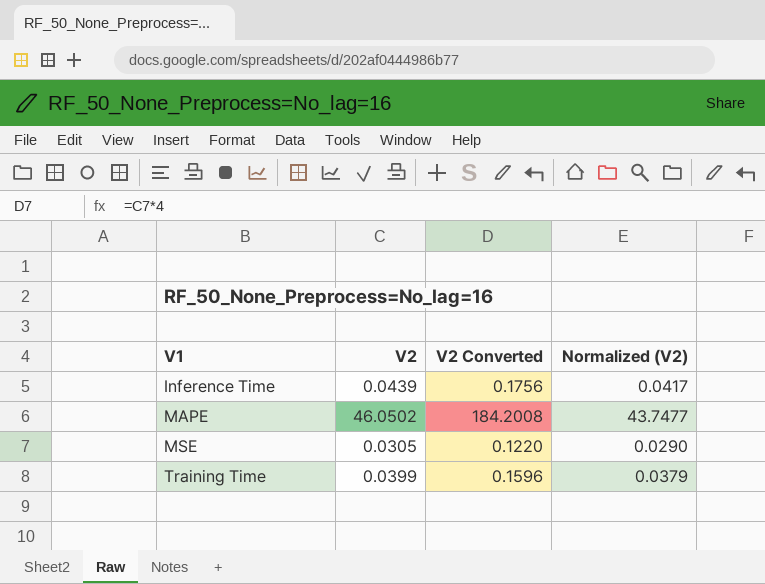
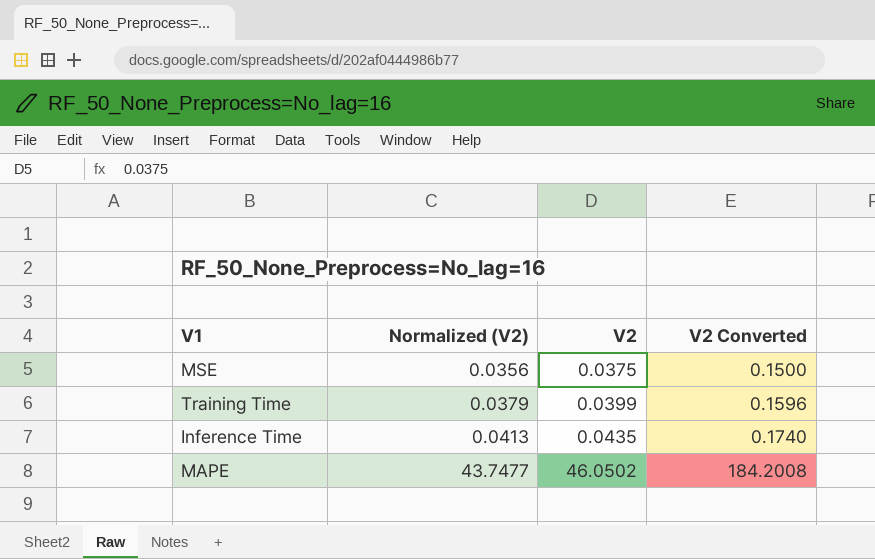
row order: V1 ascending -> Normalized (V2) ascending
column Normalized (V2) | position: 4 -> 2
MSE | Normalized (V2): 0.0290 -> 0.0356
MSE | V2: 0.0305 -> 0.0375
MSE | V2 Converted: 0.1220 -> 0.1500
Inference Time | Normalized (V2): 0.0417 -> 0.0413
Inference Time | V2: 0.0439 -> 0.0435
Inference Time | V2 Converted: 0.1756 -> 0.1740

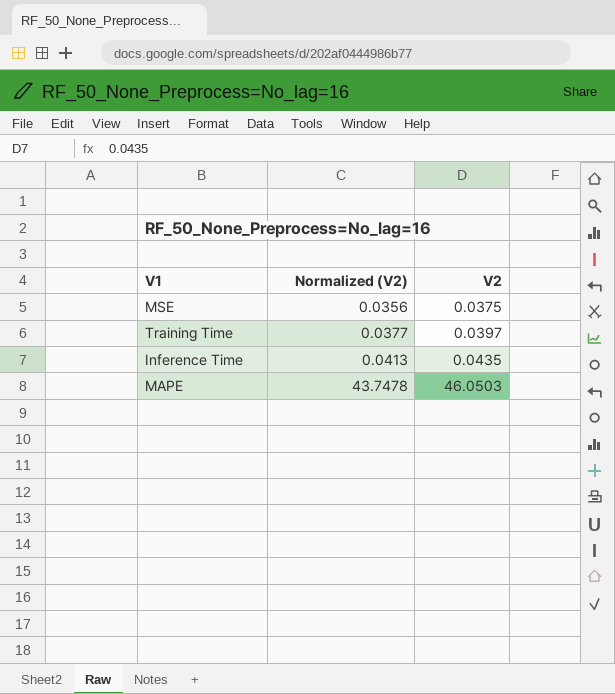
column V2 Converted | formula: [V2] * 4 -> none
Training Time | Normalized (V2): 0.0379 -> 0.0377
Training Time | V2: 0.0399 -> 0.0397
MAPE | Normalized (V2): 43.7477 -> 43.7478
MAPE | V2: 46.0502 -> 46.0503

